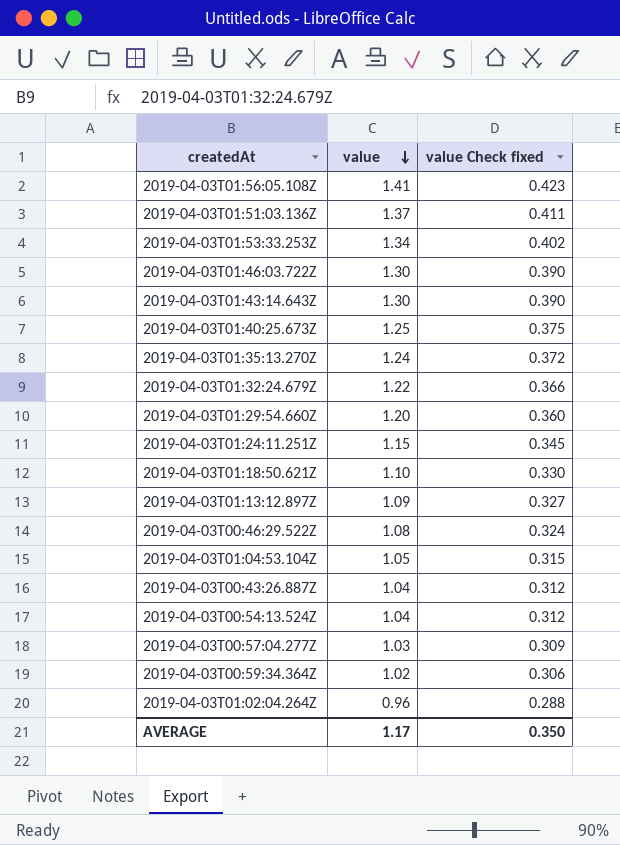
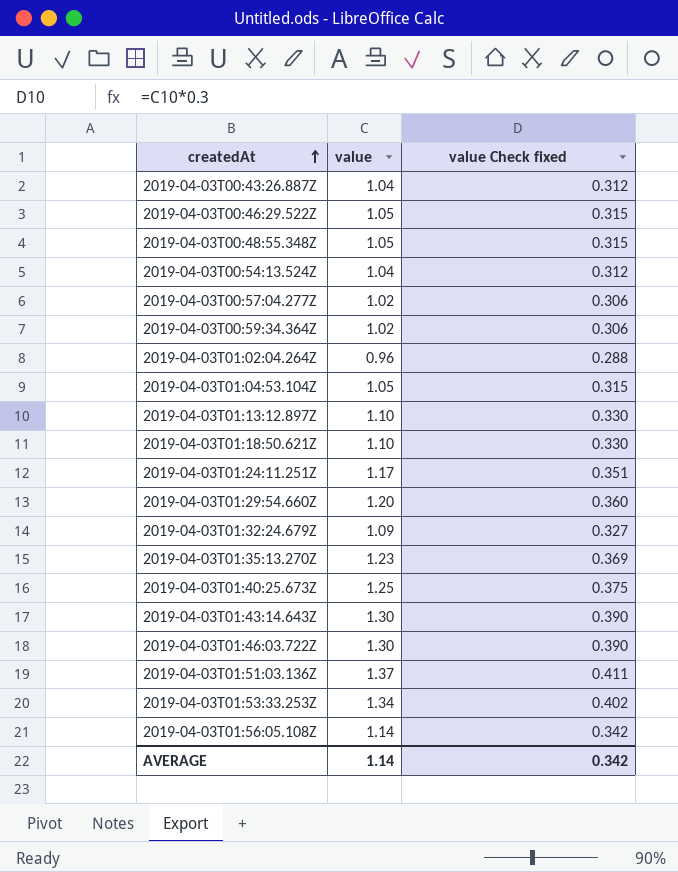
row order: value descending -> createdAt ascending
2019-04-03T00:46:29.522Z | value: 1.08 -> 1.05
2019-04-03T00:46:29.522Z | value Check fixed: 0.324 -> 0.315
row 2019-04-03T00:48:55.348Z: none -> 1.05 | 0.315
2019-04-03T00:57:04.277Z | value: 1.03 -> 1.02
2019-04-03T00:57:04.277Z | value Check fixed: 0.309 -> 0.306
2019-04-03T01:13:12.897Z | value: 1.09 -> 1.10
2019-04-03T01:13:12.897Z | value Check fixed: 0.327 -> 0.330
2019-04-03T01:24:11.251Z | value: 1.15 -> 1.17
2019-04-03T01:24:11.251Z | value Check fixed: 0.345 -> 0.351
2019-04-03T01:32:24.679Z | value: 1.22 -> 1.09
2019-04-03T01:32:24.679Z | value Check fixed: 0.366 -> 0.327
2019-04-03T01:35:13.270Z | value: 1.24 -> 1.23
2019-04-03T01:35:13.270Z | value Check fixed: 0.372 -> 0.369
2019-04-03T01:56:05.108Z | value: 1.41 -> 1.14
2019-04-03T01:56:05.108Z | value Check fixed: 0.423 -> 0.342
AVERAGE | value: 1.17 -> 1.14
AVERAGE | value Check fixed: 0.350 -> 0.342

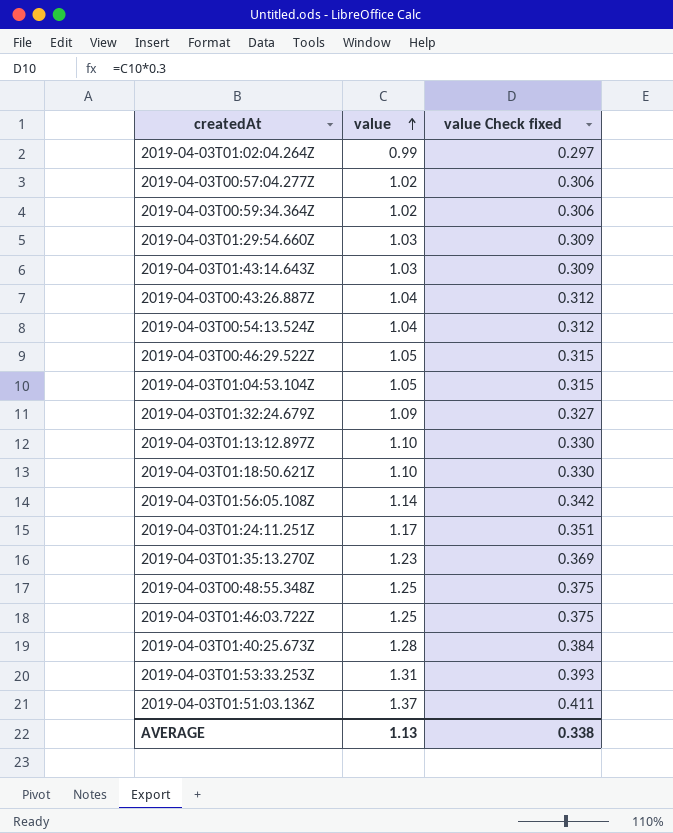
row order: createdAt ascending -> value ascending
2019-04-03T01:02:04.264Z | value: 0.96 -> 0.99
2019-04-03T01:02:04.264Z | value Check fixed: 0.288 -> 0.297
2019-04-03T01:29:54.660Z | value: 1.20 -> 1.03
2019-04-03T01:29:54.660Z | value Check fixed: 0.360 -> 0.309
2019-04-03T01:43:14.643Z | value: 1.30 -> 1.03
2019-04-03T01:43:14.643Z | value Check fixed: 0.390 -> 0.309
2019-04-03T00:48:55.348Z | value: 1.05 -> 1.25
2019-04-03T00:48:55.348Z | value Check fixed: 0.315 -> 0.375
2019-04-03T01:46:03.722Z | value: 1.30 -> 1.25
2019-04-03T01:46:03.722Z | value Check fixed: 0.390 -> 0.375
2019-04-03T01:40:25.673Z | value: 1.25 -> 1.28
2019-04-03T01:40:25.673Z | value Check fixed: 0.375 -> 0.384
2019-04-03T01:53:33.253Z | value: 1.34 -> 1.31
2019-04-03T01:53:33.253Z | value Check fixed: 0.402 -> 0.393
AVERAGE | value: 1.14 -> 1.13
AVERAGE | value Check fixed: 0.342 -> 0.338

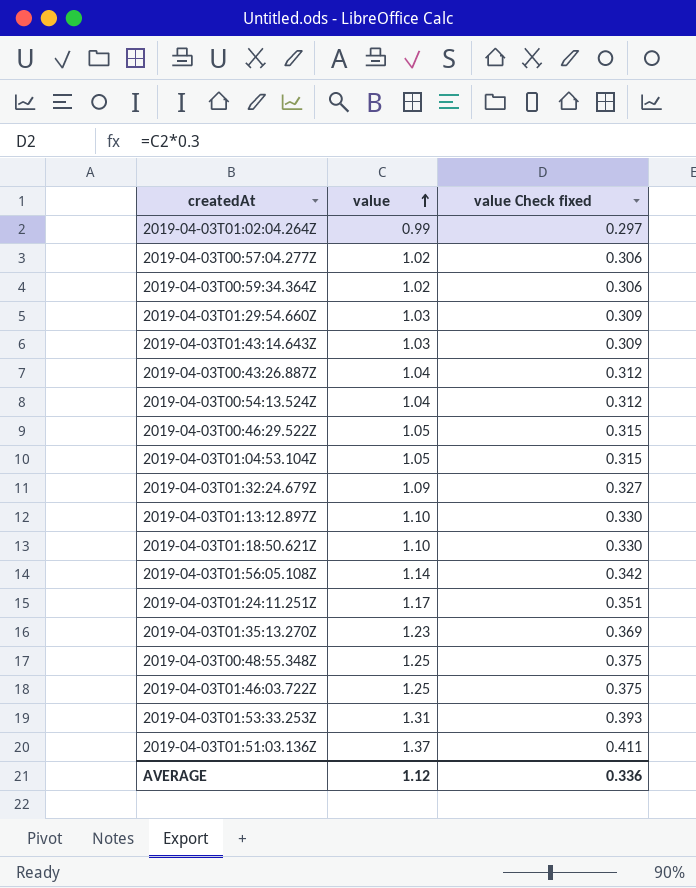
row 2019-04-03T01:40:25.673Z: 1.28 | 0.384 -> none
AVERAGE | value: 1.13 -> 1.12
AVERAGE | value Check fixed: 0.338 -> 0.336

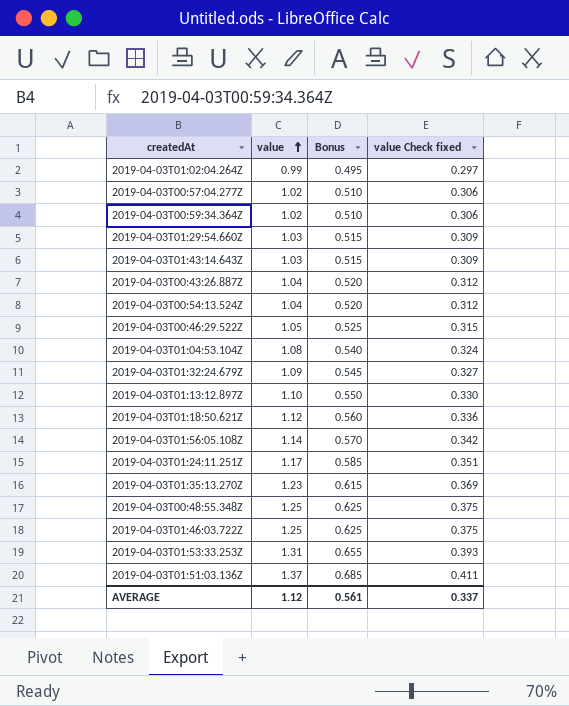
column Bonus | formula: none -> [value] * 0.5
2019-04-03T01:04:53.104Z | value: 1.05 -> 1.08
2019-04-03T01:04:53.104Z | value Check fixed: 0.315 -> 0.324
2019-04-03T01:18:50.621Z | value: 1.10 -> 1.12
2019-04-03T01:18:50.621Z | value Check fixed: 0.330 -> 0.336
AVERAGE | value Check fixed: 0.336 -> 0.337

